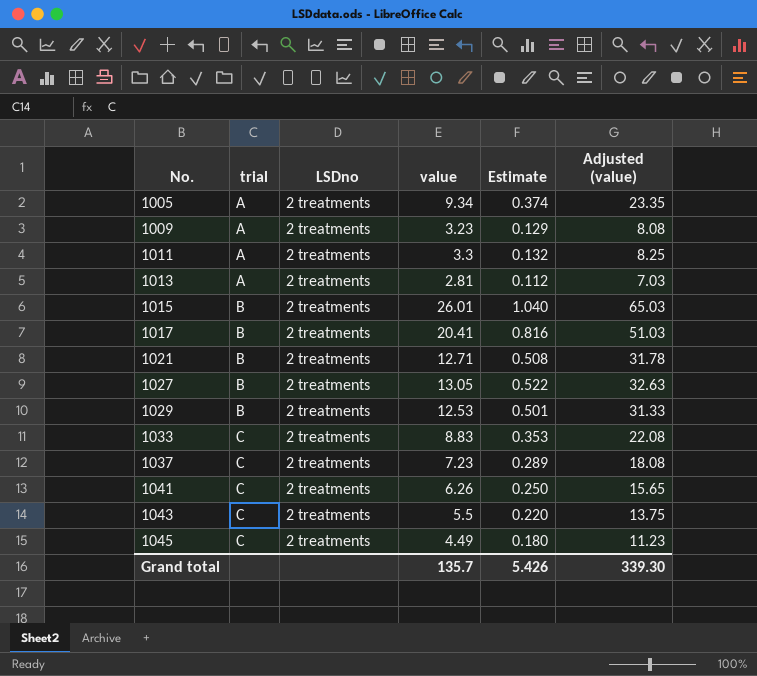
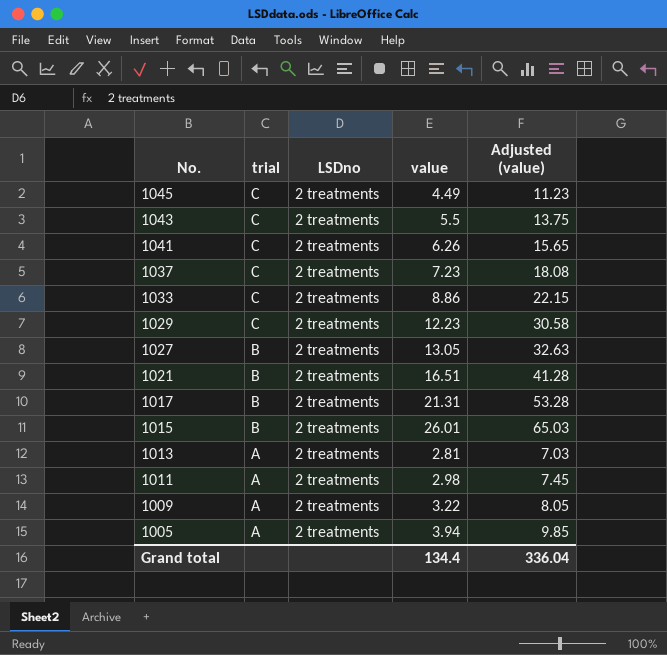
row order: No. ascending -> No. descending
column Estimate | formula: [value] * 0.04 -> none
1033 | value: 8.83 -> 8.86
1033 | Adjusted (value): 22.08 -> 22.15
1029 | trial: B -> C
1029 | value: 12.53 -> 12.23
1029 | Adjusted (value): 31.33 -> 30.58
1021 | value: 12.71 -> 16.51
1021 | Adjusted (value): 31.78 -> 41.28
1017 | value: 20.41 -> 21.31
1017 | Adjusted (value): 51.03 -> 53.28
1011 | value: 3.3 -> 2.98
1011 | Adjusted (value): 8.25 -> 7.45
1009 | value: 3.23 -> 3.22
1009 | Adjusted (value): 8.08 -> 8.05
1005 | value: 9.34 -> 3.94
1005 | Adjusted (value): 23.35 -> 9.85
Grand total | value: 135.7 -> 134.4
Grand total | Adjusted (value): 339.30 -> 336.04

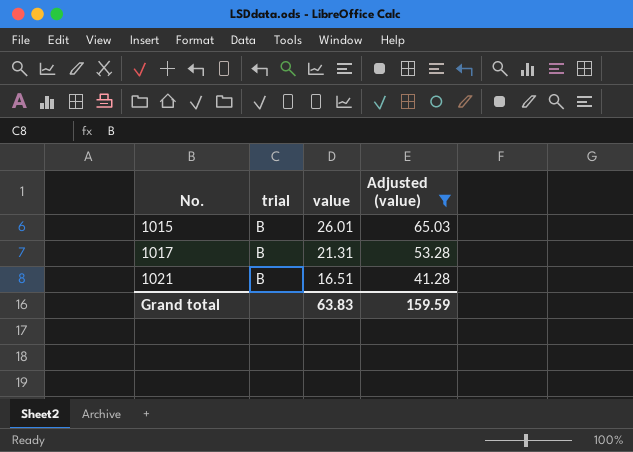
filter: none -> Adjusted (value) >= 41.28
row order: No. descending -> No. ascending
column LSDno | position: 3 -> none
Grand total | value: 134.4 -> 63.83
Grand total | Adjusted (value): 336.04 -> 159.59

